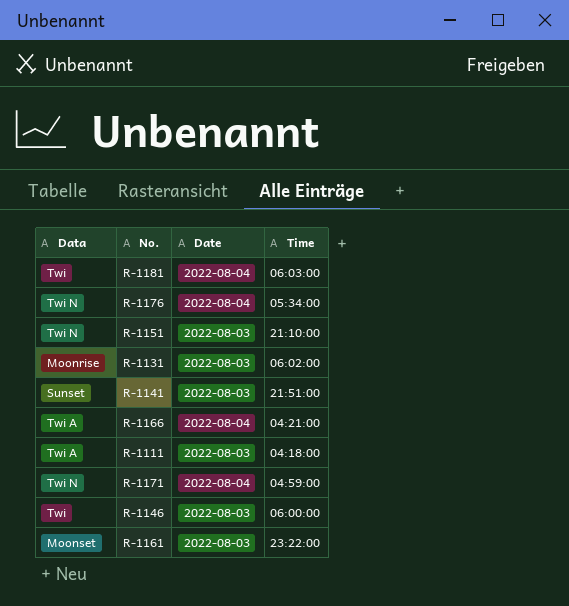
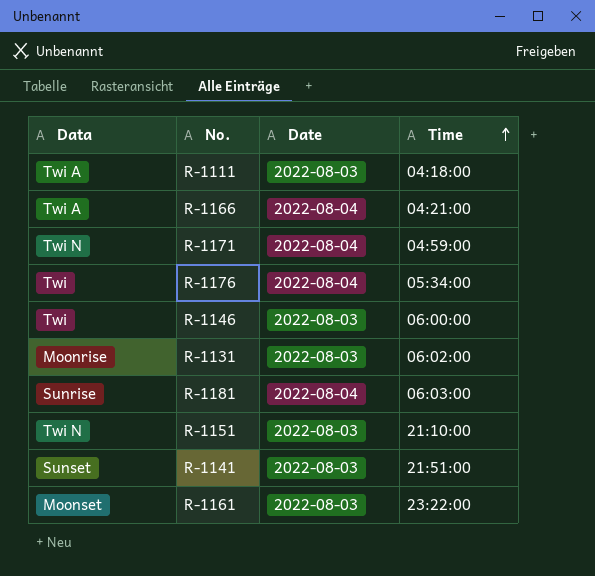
row order: none -> Time ascending
R-1176 | Data: Twi N -> Twi
R-1181 | Data: Twi -> Sunrise

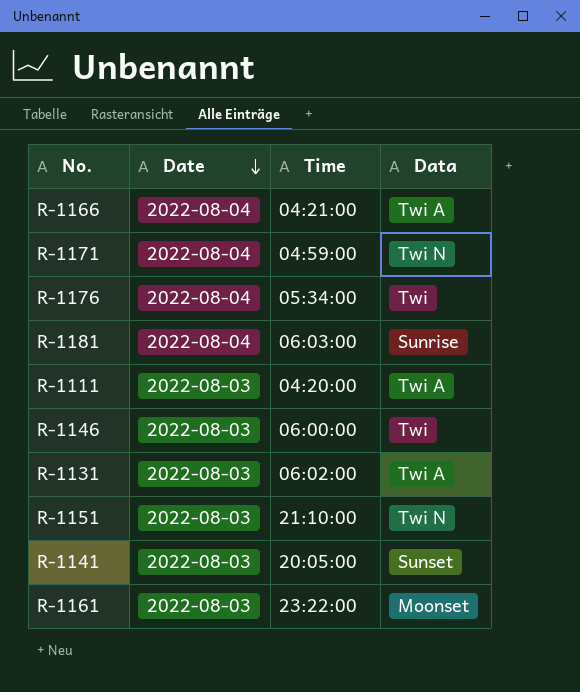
row order: Time ascending -> Date descending
column Data | position: 1 -> 4
R-1111 | Time: 04:18:00 -> 04:20:00
R-1131 | Data: Moonrise -> Twi A
R-1141 | Time: 21:51:00 -> 20:05:00

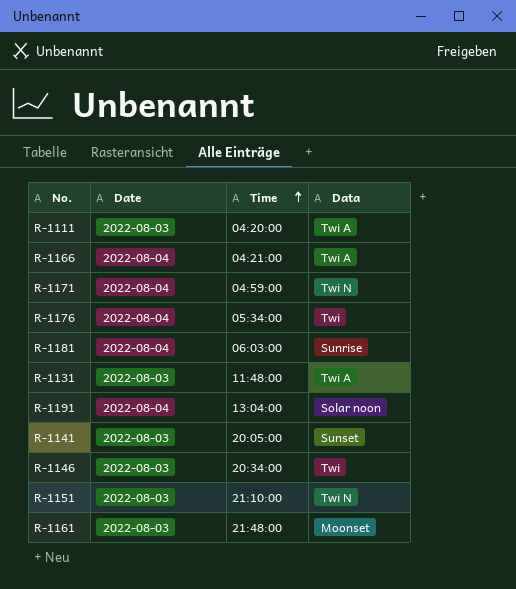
row order: Date descending -> Time ascending
R-1131 | Time: 06:02:00 -> 11:48:00
row R-1191: none -> 2022-08-04 | 13:04:00 | Solar noon
R-1146 | Time: 06:00:00 -> 20:34:00
R-1161 | Time: 23:22:00 -> 21:48:00

